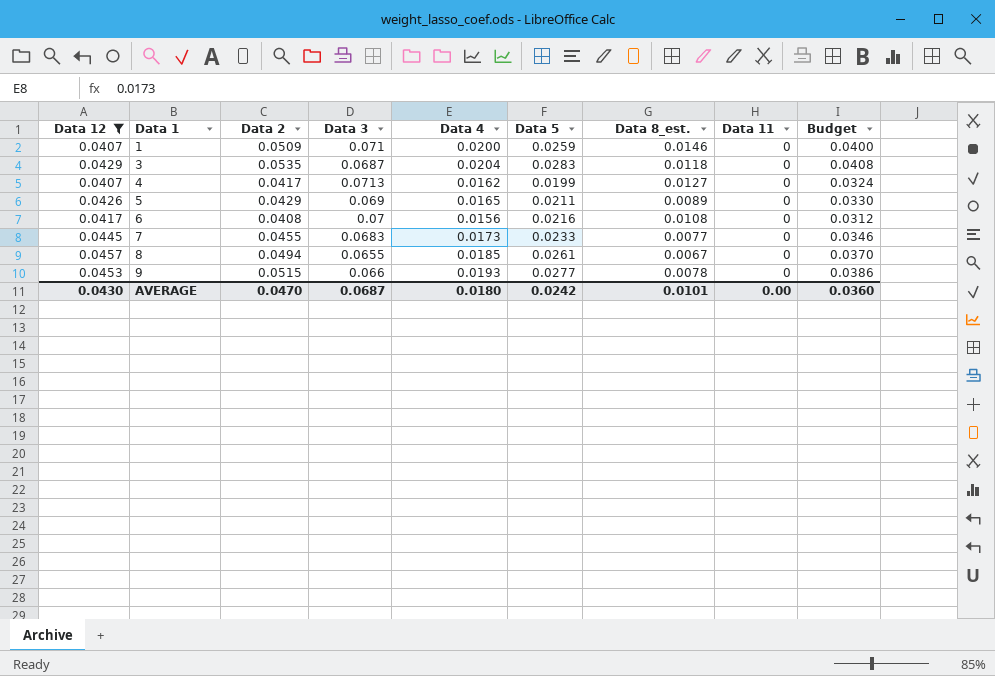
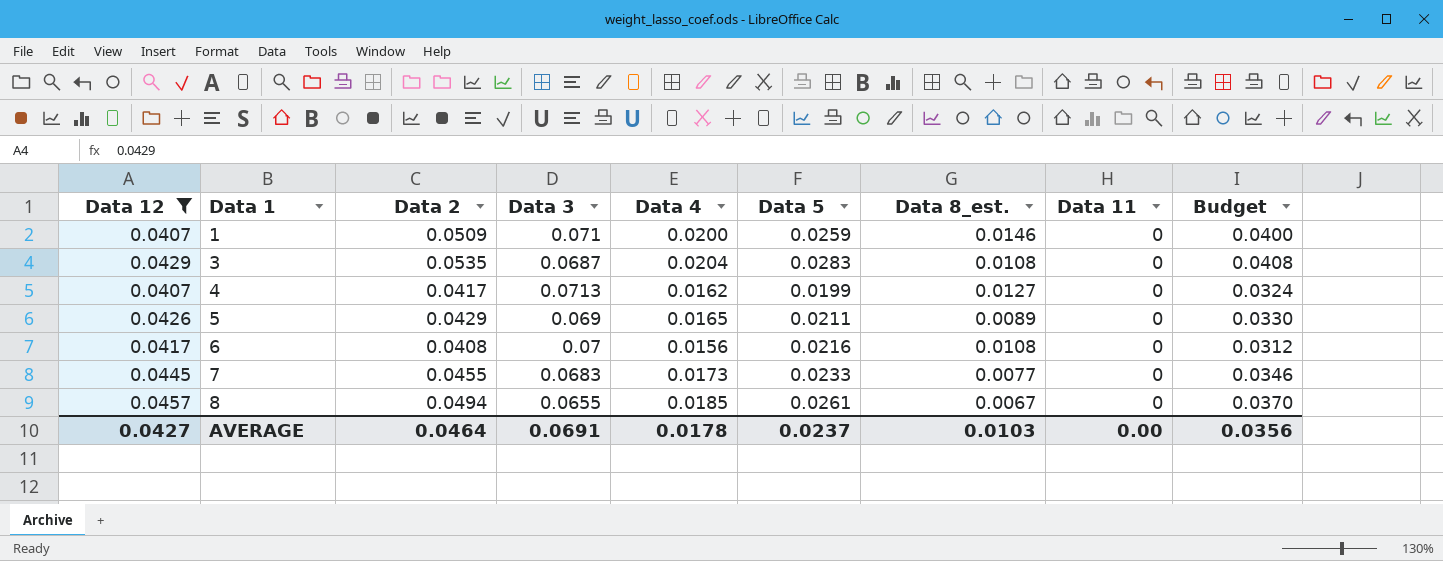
row 9: 0.0453 | 0.0515 | 0.066 | 0.0193 | 0.0277 | 0.0078 | 0 | 0.0386 -> none
3 | Data 8_est.: 0.0118 -> 0.0108
AVERAGE | Data 12: 0.0430 -> 0.0427
AVERAGE | Data 2: 0.0470 -> 0.0464
AVERAGE | Data 3: 0.0687 -> 0.0691
AVERAGE | Data 4: 0.0180 -> 0.0178
AVERAGE | Data 5: 0.0242 -> 0.0237
AVERAGE | Data 8_est.: 0.0101 -> 0.0103
AVERAGE | Budget: 0.0360 -> 0.0356

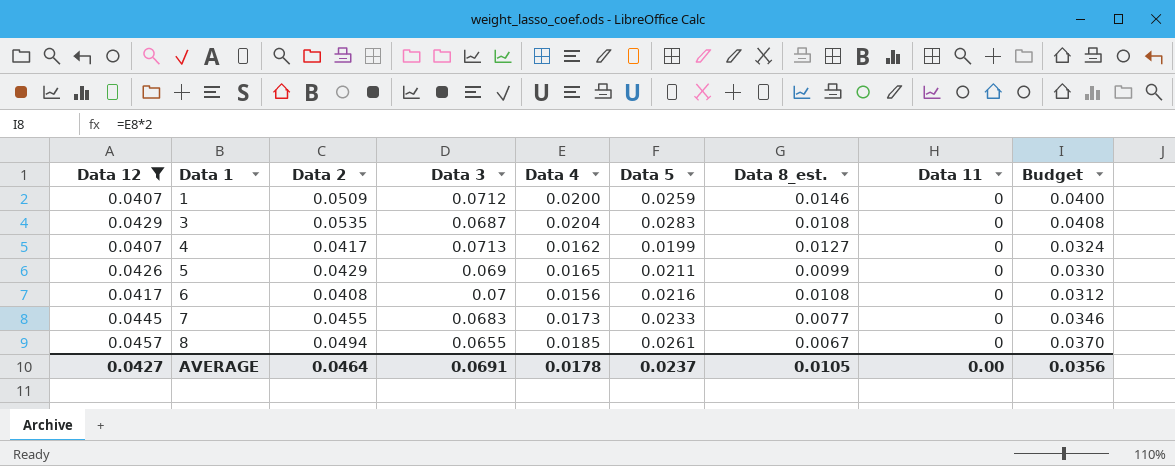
1 | Data 3: 0.071 -> 0.0712
5 | Data 8_est.: 0.0089 -> 0.0099
AVERAGE | Data 8_est.: 0.0103 -> 0.0105

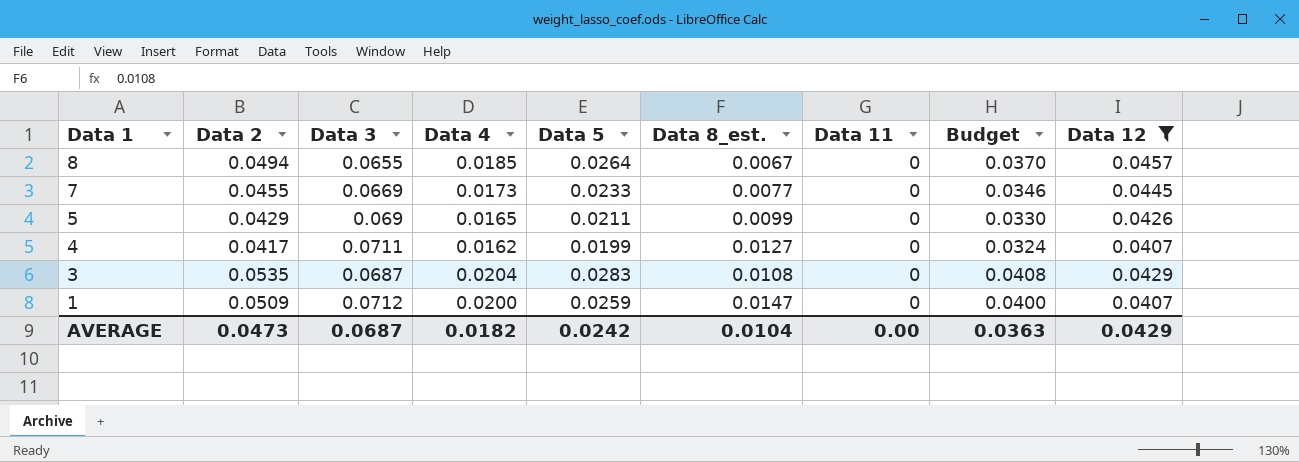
row order: Data 1 ascending -> Data 1 descending
column Data 12 | position: 1 -> 9
row 6: 0.0417 | 0.0408 | 0.07 | 0.0156 | 0.0216 | 0.0108 | 0 | 0.0312 -> none
8 | Data 5: 0.0261 -> 0.0264
7 | Data 3: 0.0683 -> 0.0669
4 | Data 3: 0.0713 -> 0.0711
1 | Data 8_est.: 0.0146 -> 0.0147
AVERAGE | Data 2: 0.0464 -> 0.0473
AVERAGE | Data 3: 0.0691 -> 0.0687
AVERAGE | Data 4: 0.0178 -> 0.0182
AVERAGE | Data 5: 0.0237 -> 0.0242
AVERAGE | Data 8_est.: 0.0105 -> 0.0104
AVERAGE | Budget: 0.0356 -> 0.0363
AVERAGE | Data 12: 0.0427 -> 0.0429

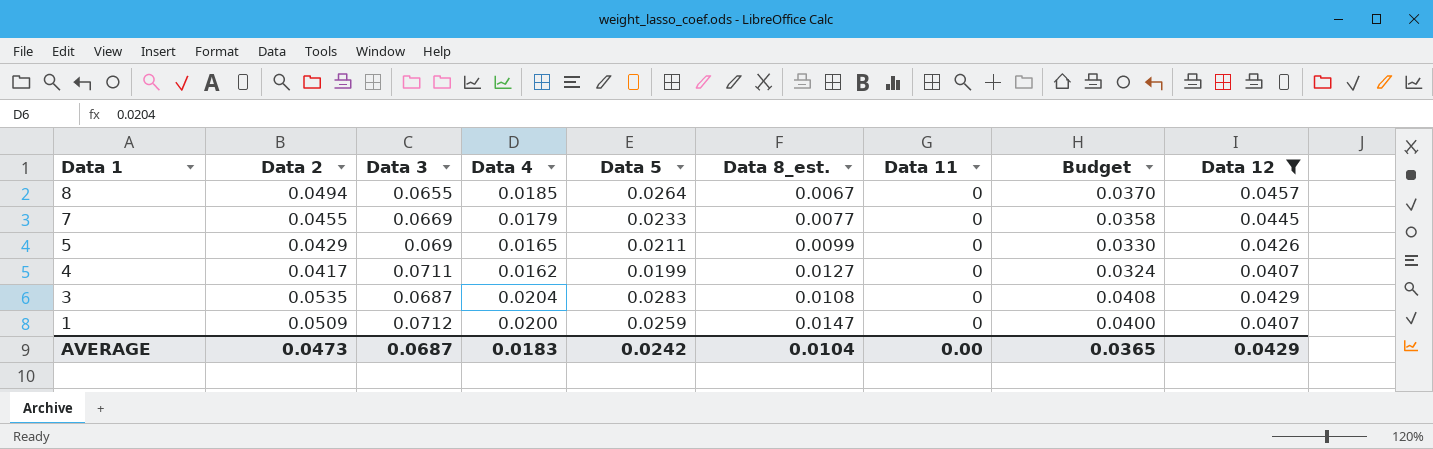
7 | Data 4: 0.0173 -> 0.0179
7 | Budget: 0.0346 -> 0.0358
AVERAGE | Data 4: 0.0182 -> 0.0183
AVERAGE | Budget: 0.0363 -> 0.0365

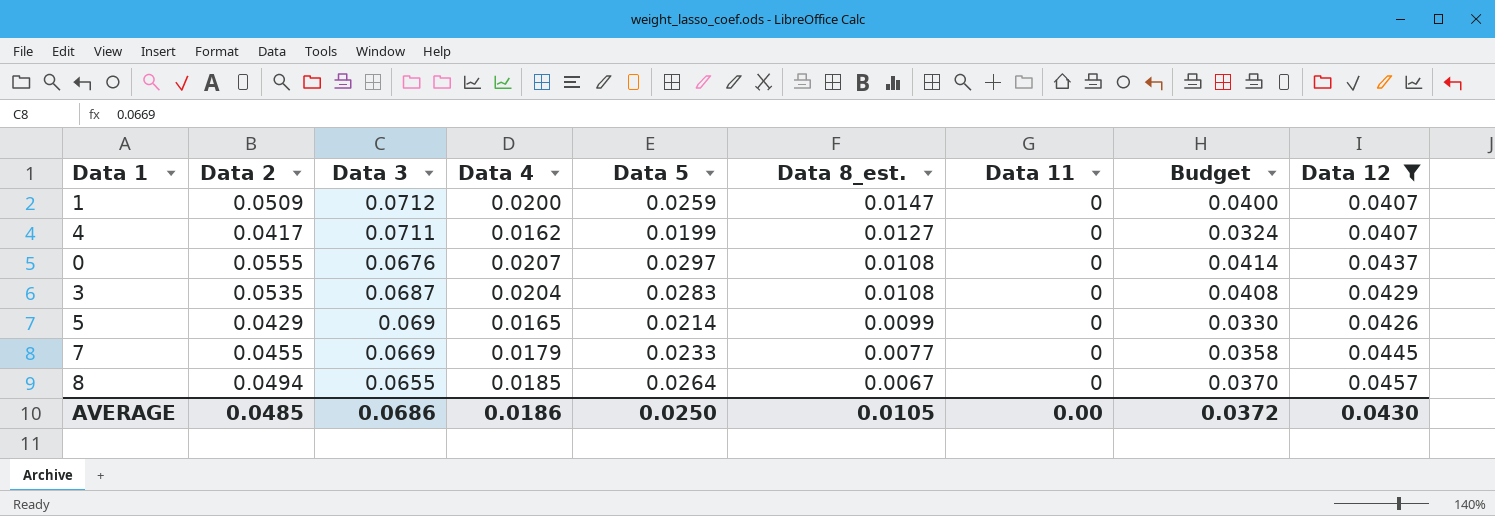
row order: Data 1 descending -> Data 8_est. descending
row 0: none -> 0.0555 | 0.0676 | 0.0207 | 0.0297 | 0.0108 | 0 | 0.0414 | 0.0437
5 | Data 5: 0.0211 -> 0.0214
AVERAGE | Data 2: 0.0473 -> 0.0485
AVERAGE | Data 3: 0.0687 -> 0.0686
AVERAGE | Data 4: 0.0183 -> 0.0186
AVERAGE | Data 5: 0.0242 -> 0.0250
AVERAGE | Data 8_est.: 0.0104 -> 0.0105
AVERAGE | Budget: 0.0365 -> 0.0372
AVERAGE | Data 12: 0.0429 -> 0.0430

